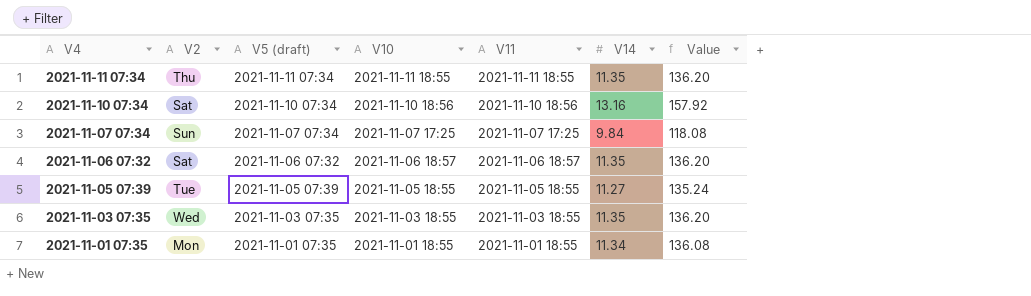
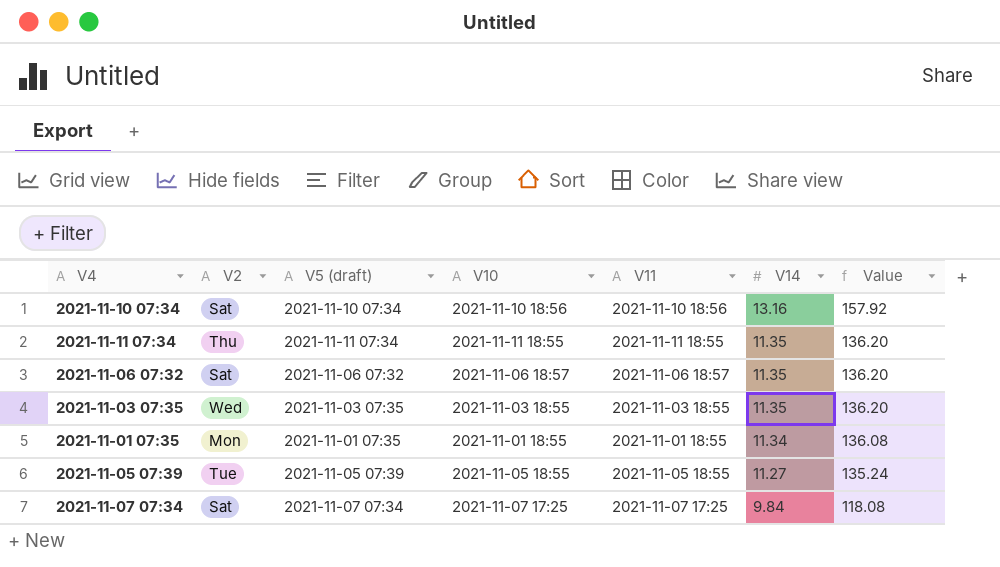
row order: V4 descending -> V14 descending
2021-11-07 07:34 | V2: Sun -> Sat

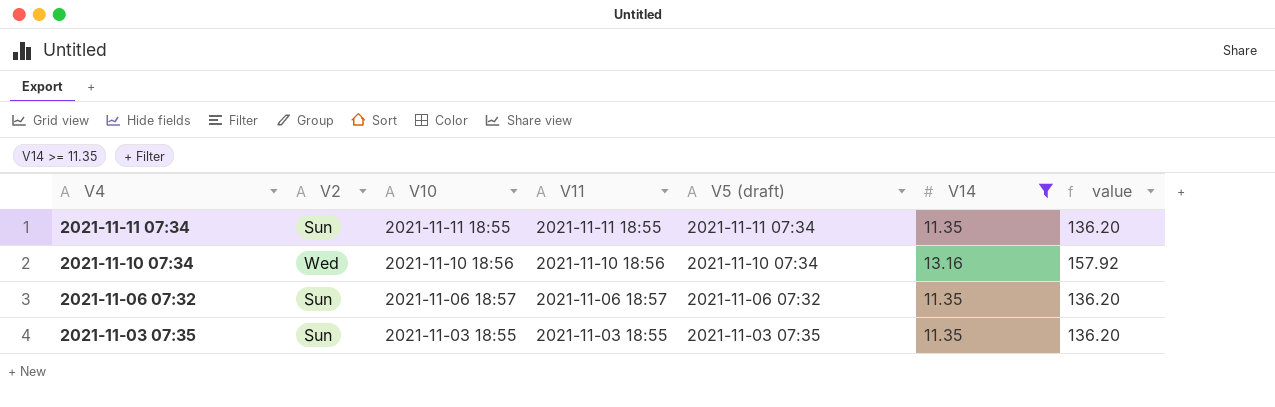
filter: none -> V14 >= 11.35
row order: V14 descending -> V4 descending
column V5 (draft) | position: 3 -> 5
column name: Value -> value
2021-11-11 07:34 | V2: Thu -> Sun
2021-11-10 07:34 | V2: Sat -> Wed
2021-11-06 07:32 | V2: Sat -> Sun
2021-11-03 07:35 | V2: Wed -> Sun

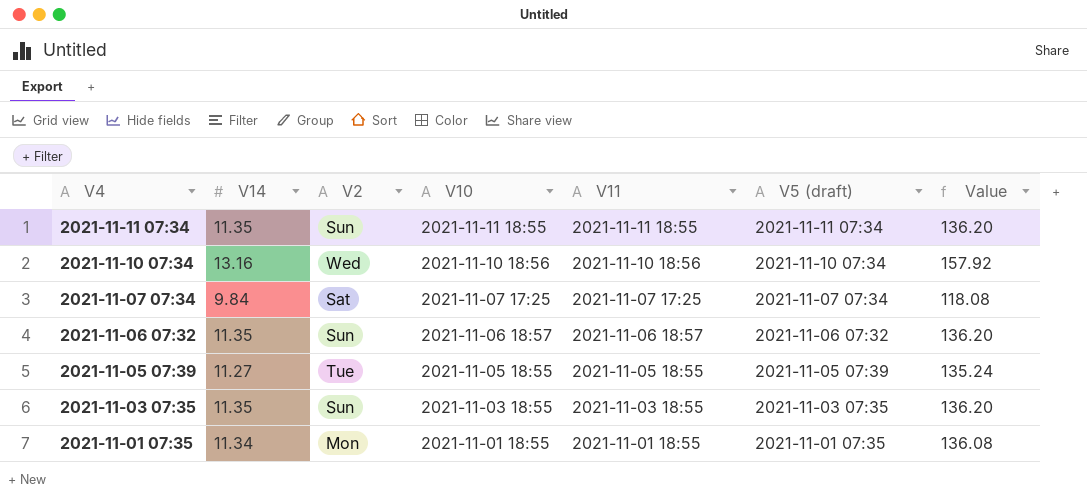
filter: V14 >= 11.35 -> none
column V14 | position: 6 -> 2
column name: value -> Value

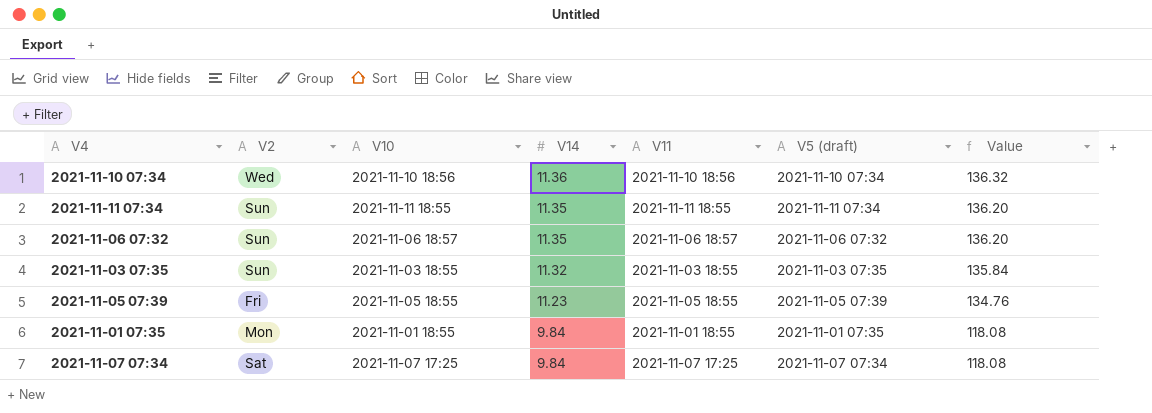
row order: V4 descending -> V14 descending
column V14 | position: 2 -> 4
2021-11-10 07:34 | V14: 13.16 -> 11.36
2021-11-10 07:34 | Value: 157.92 -> 136.32
2021-11-03 07:35 | V14: 11.35 -> 11.32
2021-11-03 07:35 | Value: 136.20 -> 135.84
2021-11-05 07:39 | V2: Tue -> Fri
2021-11-05 07:39 | V14: 11.27 -> 11.23
2021-11-05 07:39 | Value: 135.24 -> 134.76
2021-11-01 07:35 | V14: 11.34 -> 9.84
2021-11-01 07:35 | Value: 136.08 -> 118.08

